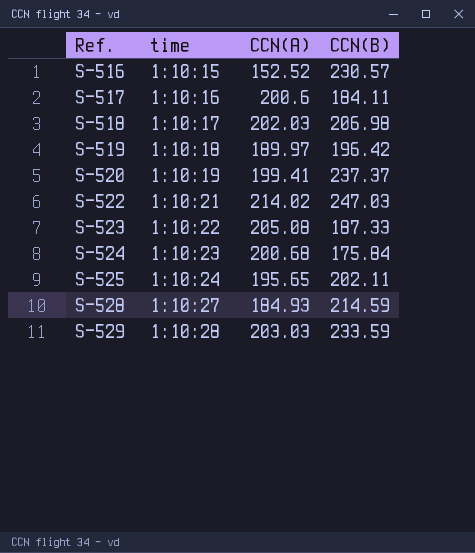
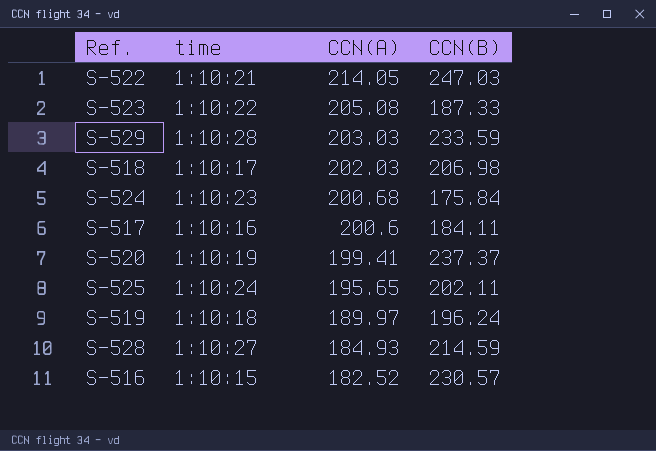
row order: Ref. ascending -> CCN(A) descending
S-522 | CCN(A): 214.02 -> 214.05
S-519 | CCN(B): 196.42 -> 196.24
S-516 | CCN(A): 152.52 -> 182.52

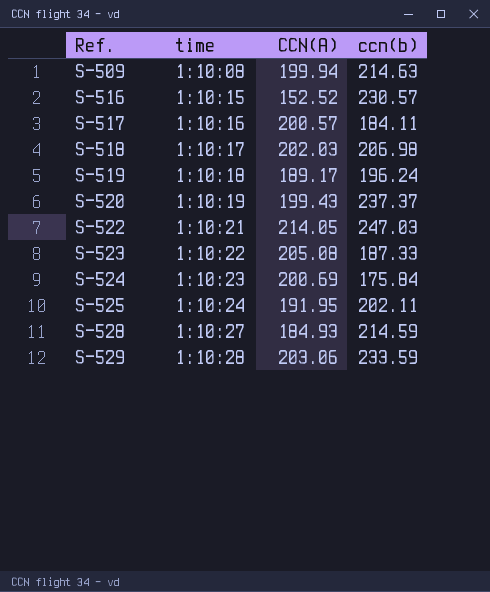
row order: CCN(A) descending -> Ref. ascending
column name: CCN(B) -> ccn(b)
row S-509: none -> 1:10:08 | 199.94 | 214.63
S-516 | CCN(A): 182.52 -> 152.52
S-517 | CCN(A): 200.6 -> 200.57
S-519 | CCN(A): 189.97 -> 189.17
S-520 | CCN(A): 199.41 -> 199.43
S-524 | CCN(A): 200.68 -> 200.69
S-525 | CCN(A): 195.65 -> 191.95
S-529 | CCN(A): 203.03 -> 203.06

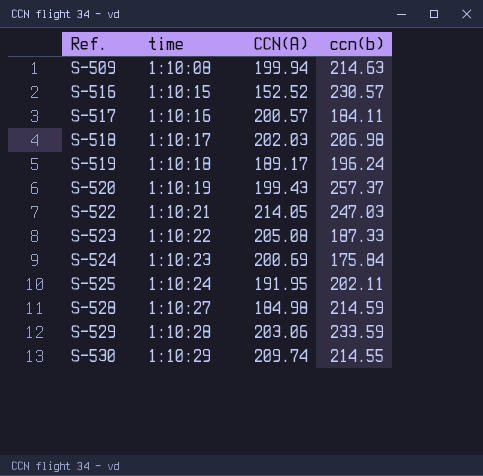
S-520 | ccn(b): 237.37 -> 257.37
S-528 | CCN(A): 184.93 -> 184.98
row S-530: none -> 1:10:29 | 209.74 | 214.55

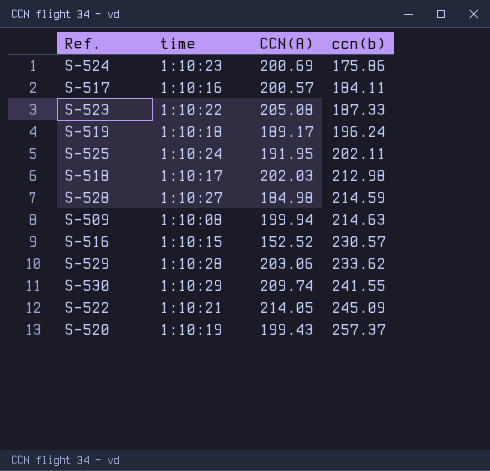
row order: Ref. ascending -> ccn(b) ascending
S-524 | ccn(b): 175.84 -> 175.86
S-518 | ccn(b): 206.98 -> 212.98
S-529 | ccn(b): 233.59 -> 233.62
S-530 | ccn(b): 214.55 -> 241.55
S-522 | ccn(b): 247.03 -> 245.09

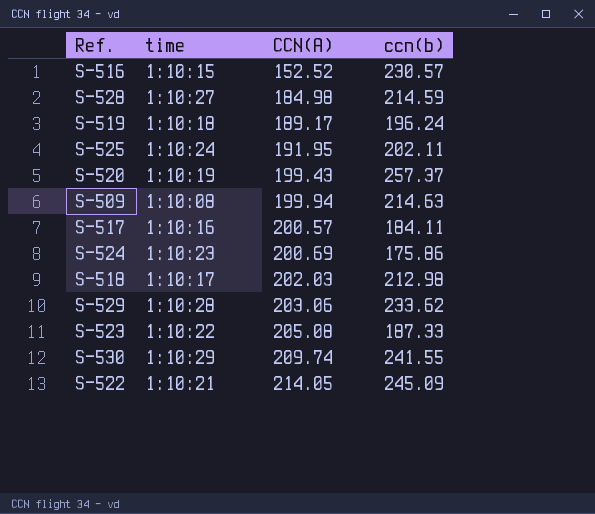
row order: ccn(b) ascending -> CCN(A) ascending

